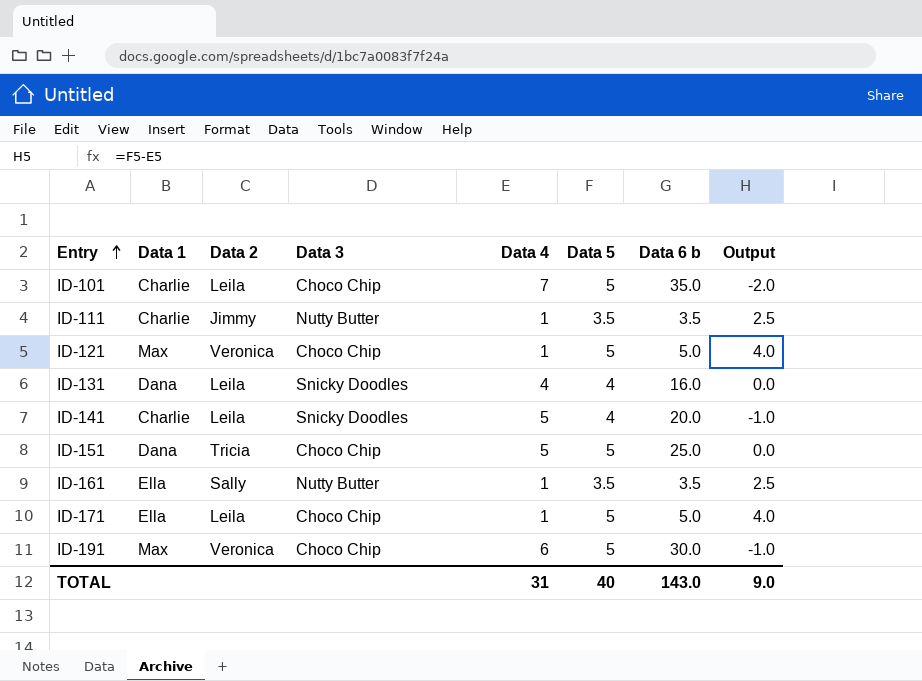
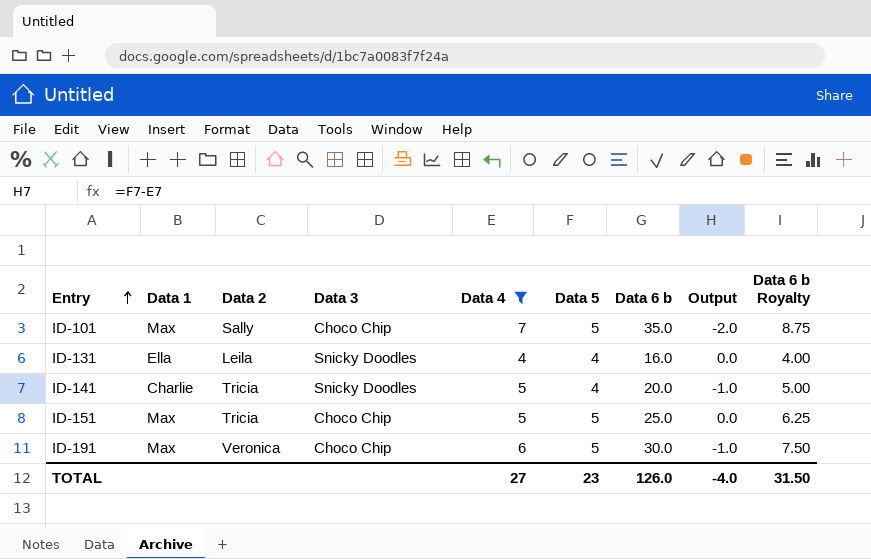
filter: none -> Data 4 != 1
column Data 6 b Royalty | formula: none -> [Data 6 b] * 0.25
ID-101 | Data 1: Charlie -> Max
ID-101 | Data 2: Leila -> Sally
ID-131 | Data 1: Dana -> Ella
ID-141 | Data 2: Leila -> Tricia
ID-151 | Data 1: Dana -> Max
TOTAL | Data 4: 31 -> 27
TOTAL | Data 5: 40 -> 23
TOTAL | Data 6 b: 143.0 -> 126.0
TOTAL | Output: 9.0 -> -4.0

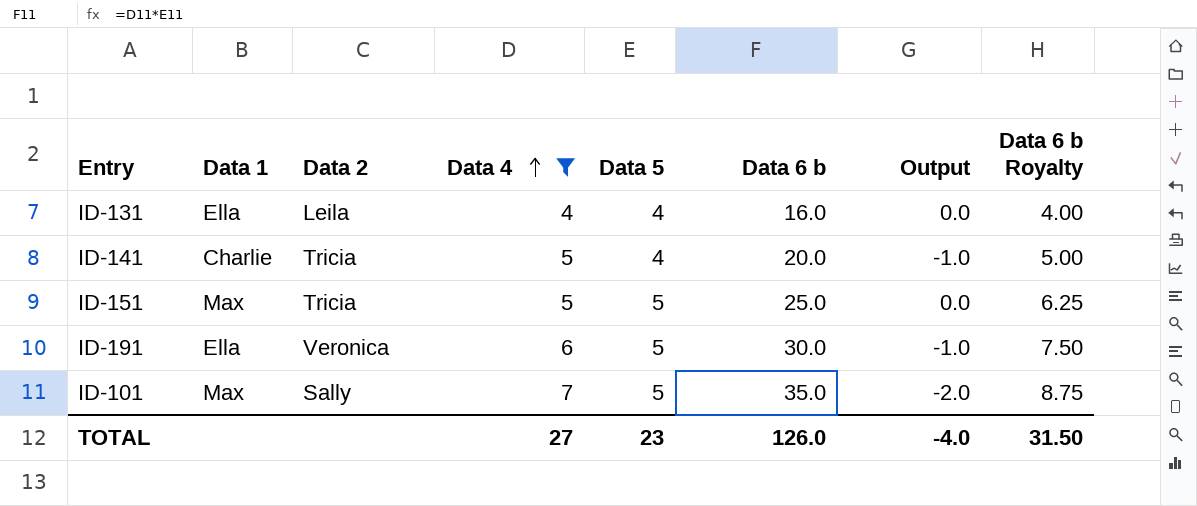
row order: Entry ascending -> Data 4 ascending
column Data 3 | position: 4 -> none
ID-191 | Data 1: Max -> Ella

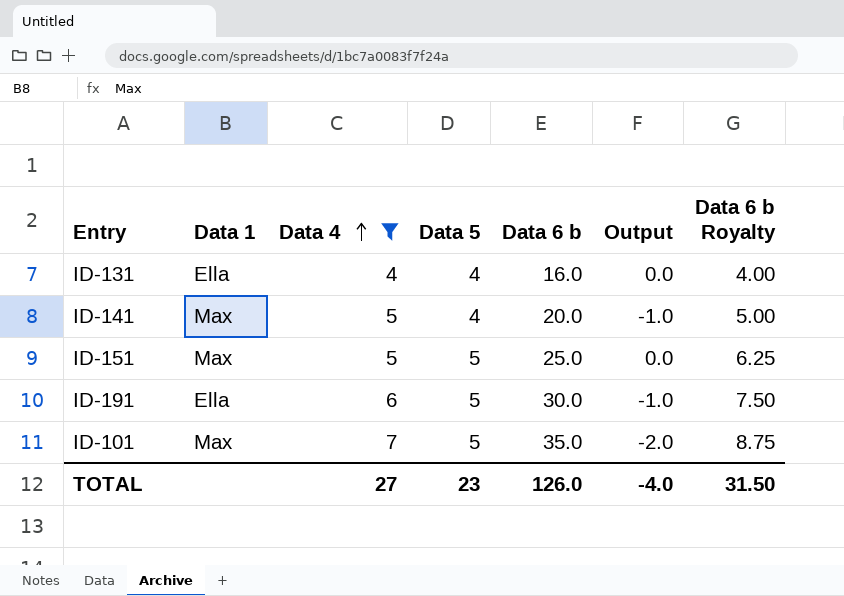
column Data 2 | position: 3 -> none
ID-141 | Data 1: Charlie -> Max

